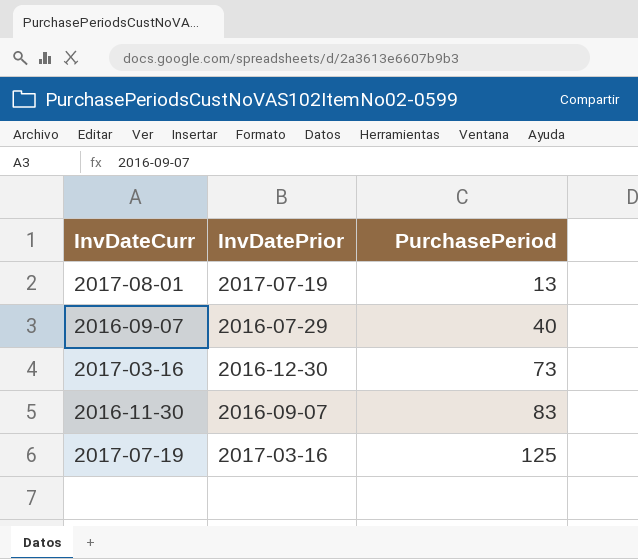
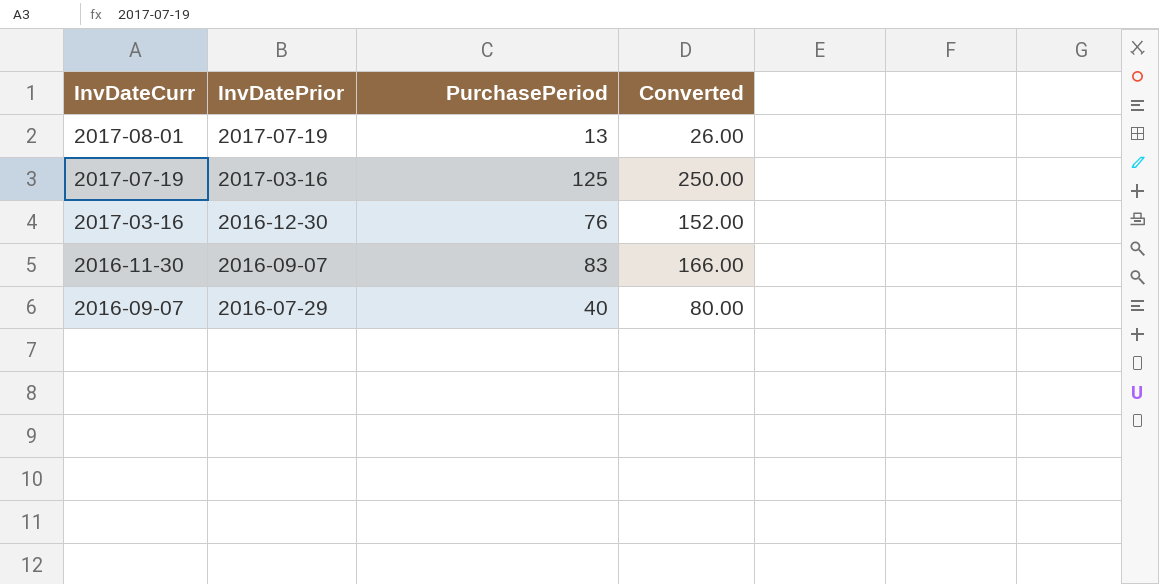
row order: PurchasePeriod ascending -> InvDateCurr descending
column Converted | formula: none -> [PurchasePeriod] * 2
2017-03-16 | PurchasePeriod: 73 -> 76

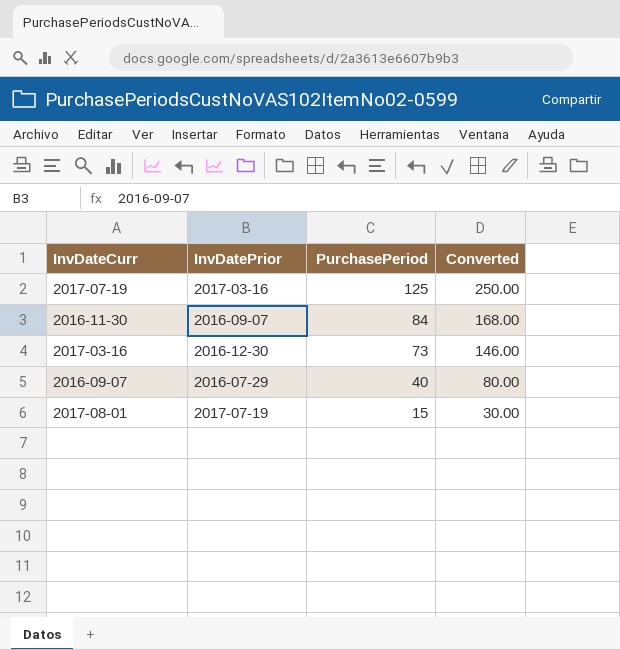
row order: InvDateCurr descending -> PurchasePeriod descending
2016-11-30 | PurchasePeriod: 83 -> 84
2016-11-30 | Converted: 166.00 -> 168.00
2017-03-16 | PurchasePeriod: 76 -> 73
2017-03-16 | Converted: 152.00 -> 146.00
2017-08-01 | PurchasePeriod: 13 -> 15
2017-08-01 | Converted: 26.00 -> 30.00

